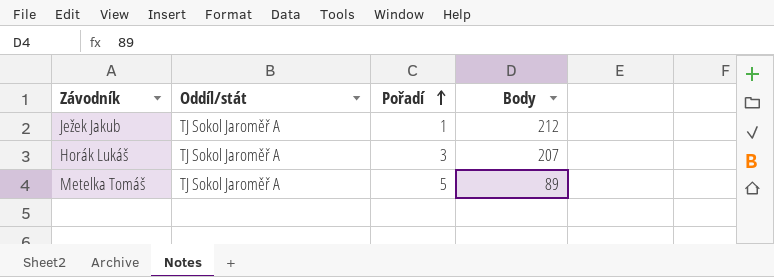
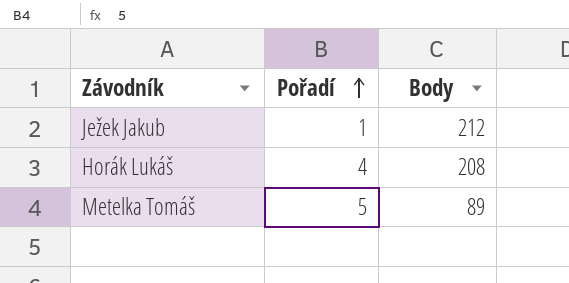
column Oddíl/stát | position: 2 -> none
Horák Lukáš | Pořadí: 3 -> 4
Horák Lukáš | Body: 207 -> 208

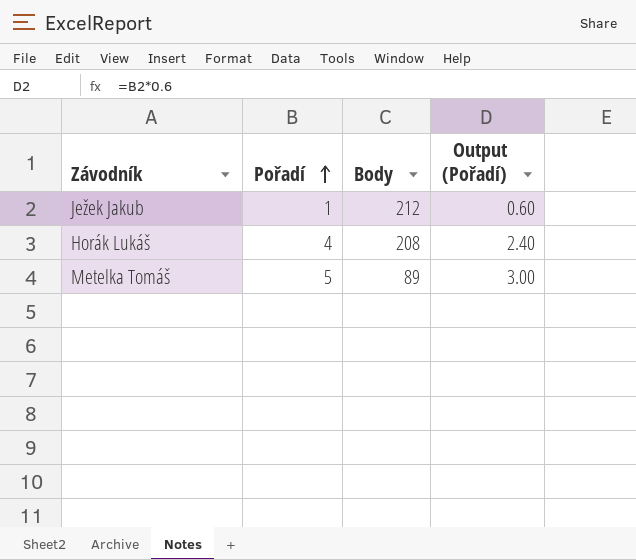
column Output (Pořadí) | formula: none -> [Pořadí] * 0.6

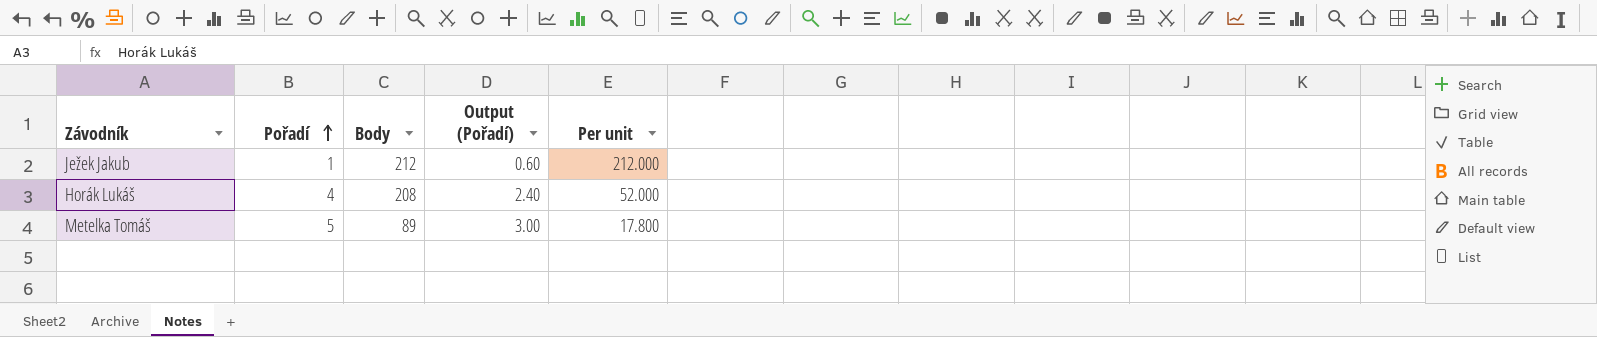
column Per unit | formula: none -> [Body] / [Pořadí]

